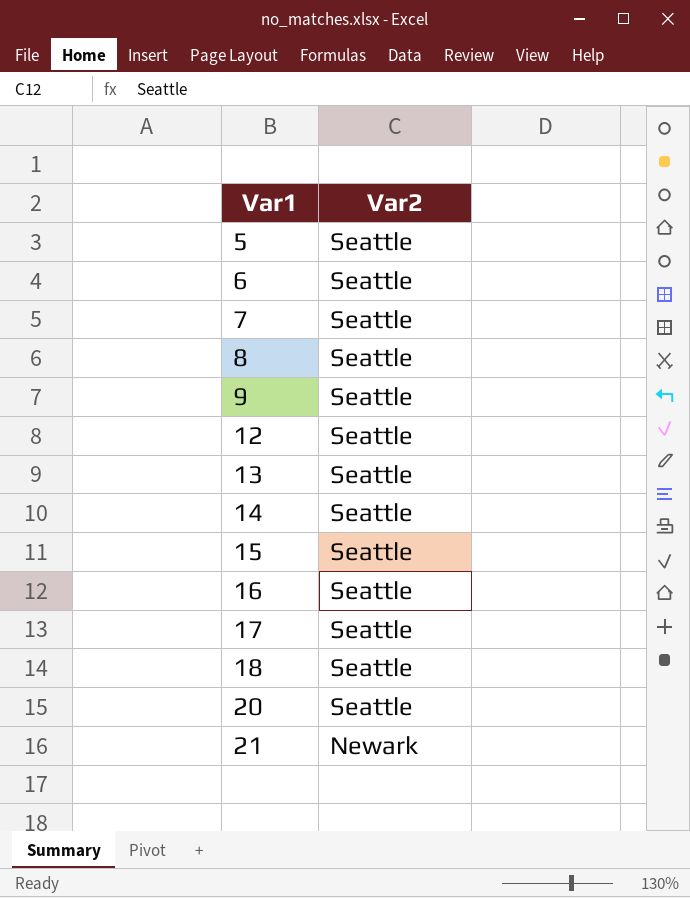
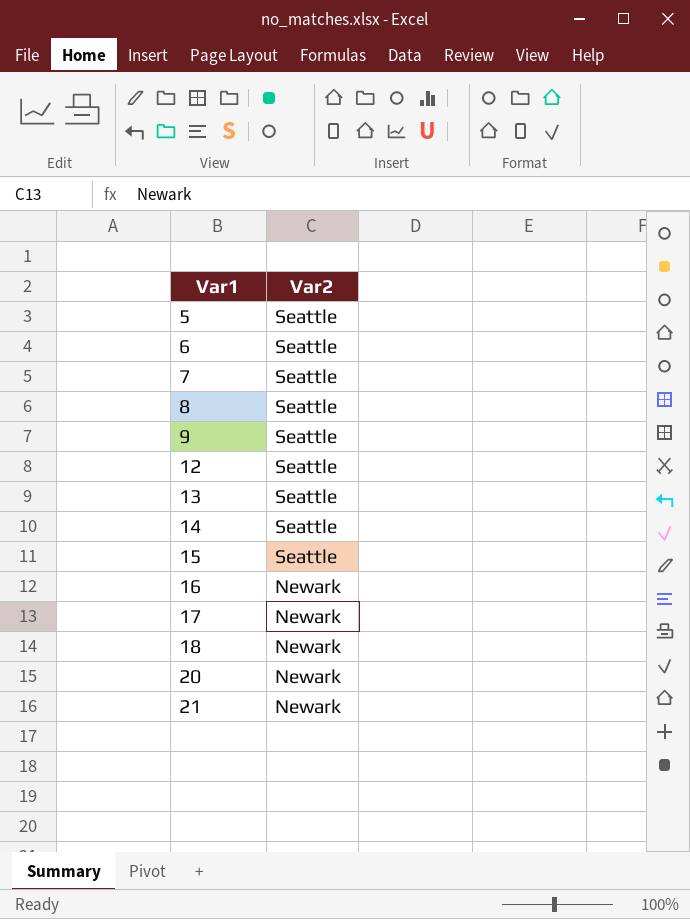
16 | Var2: Seattle -> Newark
17 | Var2: Seattle -> Newark
18 | Var2: Seattle -> Newark
20 | Var2: Seattle -> Newark

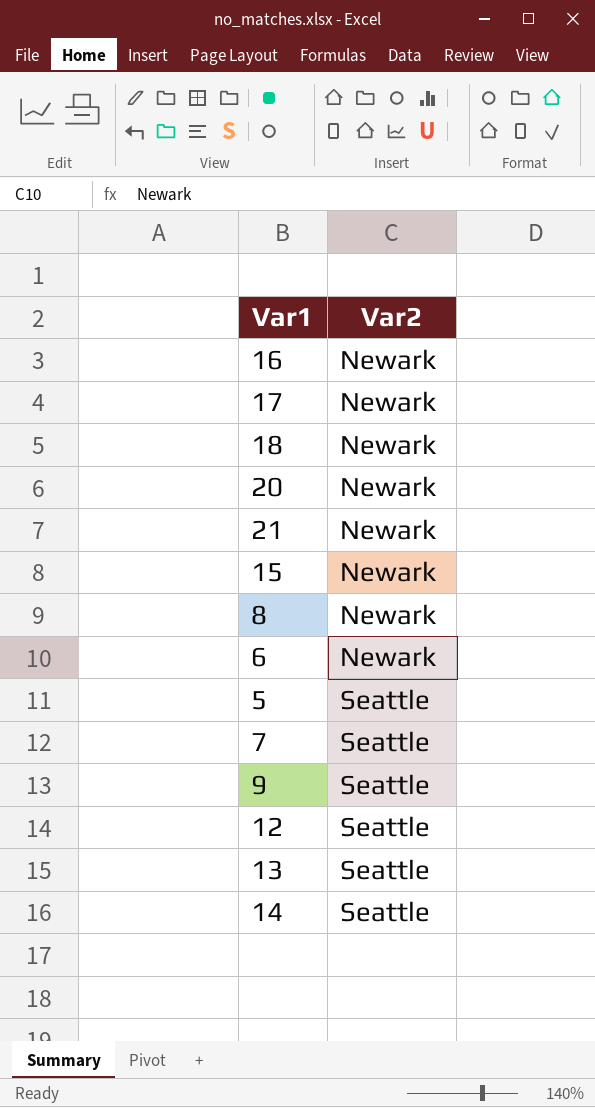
row order: Var1 ascending -> Var2 ascending
15 | Var2: Seattle -> Newark
8 | Var2: Seattle -> Newark
6 | Var2: Seattle -> Newark

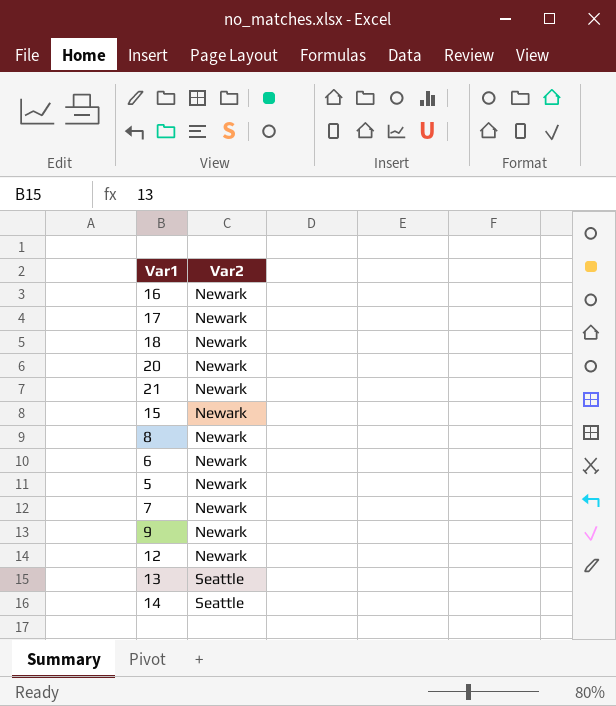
5 | Var2: Seattle -> Newark
7 | Var2: Seattle -> Newark
9 | Var2: Seattle -> Newark
12 | Var2: Seattle -> Newark

